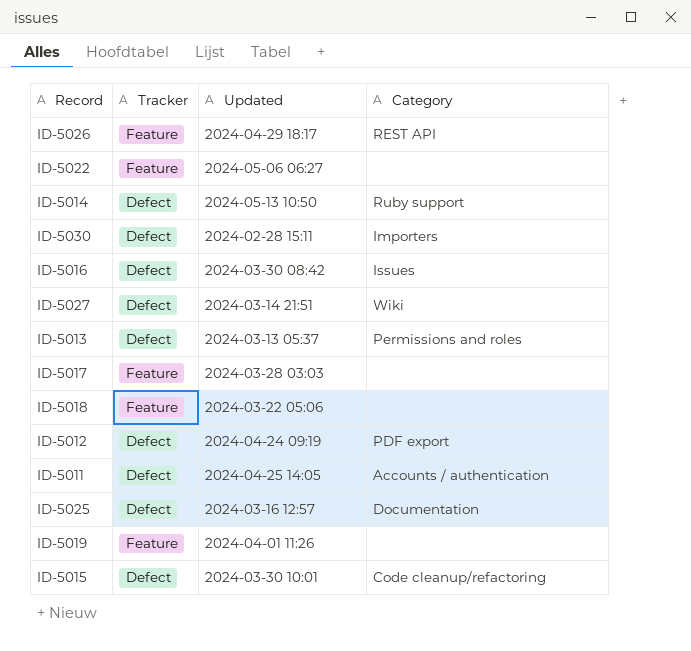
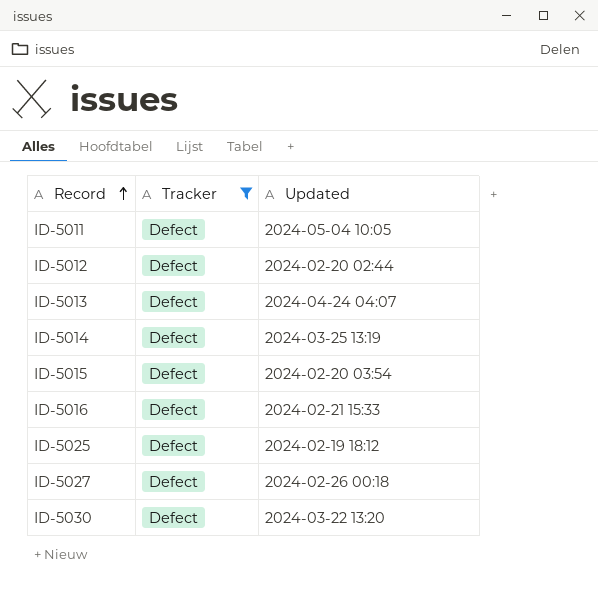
filter: none -> Tracker = Defect
row order: none -> Record ascending
column Category | position: 4 -> none
ID-5011 | Updated: 2024-04-25 14:05 -> 2024-05-04 10:05
ID-5012 | Updated: 2024-04-24 09:19 -> 2024-02-20 02:44
ID-5013 | Updated: 2024-03-13 05:37 -> 2024-04-24 04:07
ID-5014 | Updated: 2024-05-13 10:50 -> 2024-03-25 13:19
ID-5015 | Updated: 2024-03-30 10:01 -> 2024-02-20 03:54
ID-5016 | Updated: 2024-03-30 08:42 -> 2024-02-21 15:33
ID-5025 | Updated: 2024-03-16 12:57 -> 2024-02-19 18:12
ID-5027 | Updated: 2024-03-14 21:51 -> 2024-02-26 00:18
ID-5030 | Updated: 2024-02-28 15:11 -> 2024-03-22 13:20

